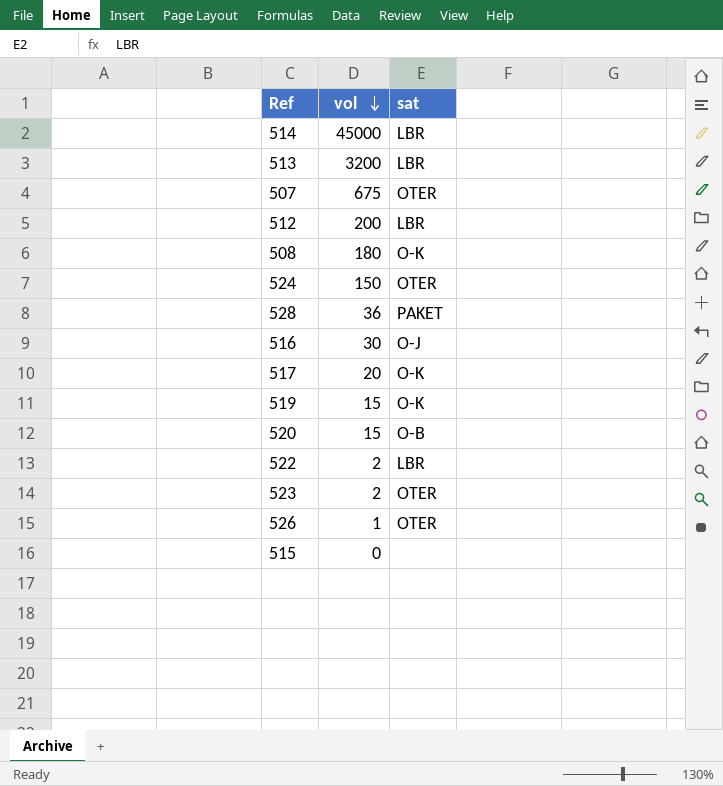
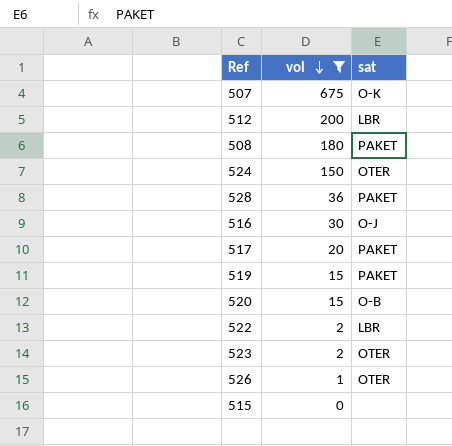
filter: none -> vol <= 675
507 | sat: OTER -> O-K
508 | sat: O-K -> PAKET
517 | sat: O-K -> PAKET
519 | sat: O-K -> PAKET

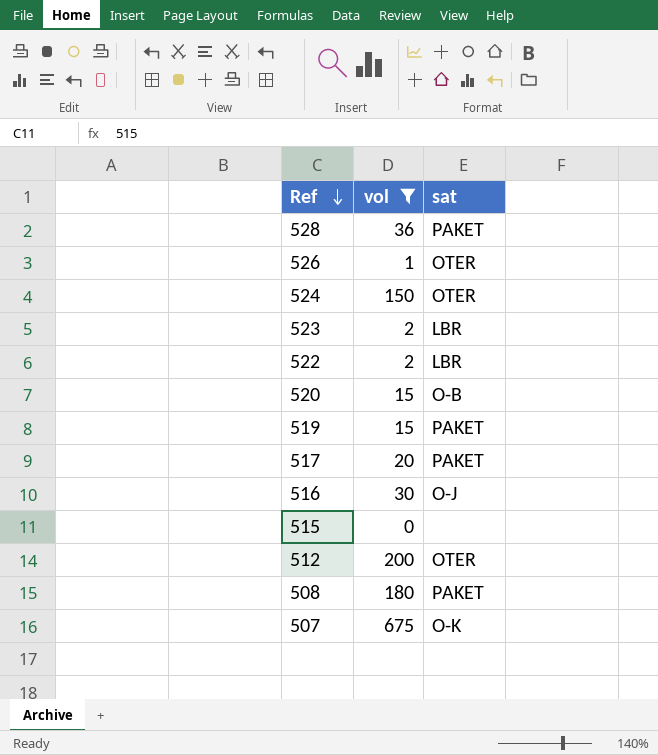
row order: vol descending -> Ref descending
523 | sat: OTER -> LBR
512 | sat: LBR -> OTER

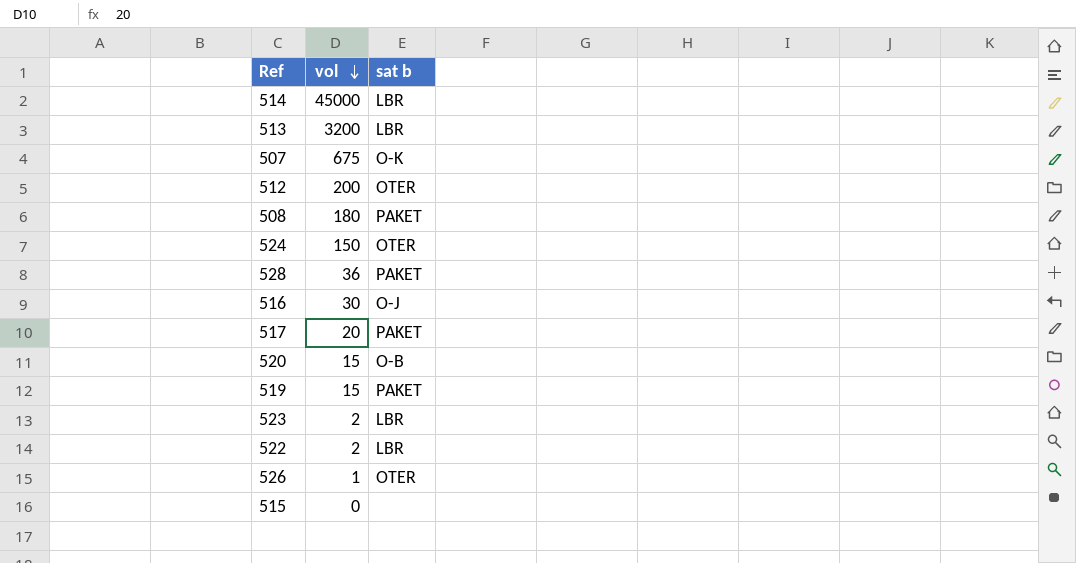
filter: vol <= 675 -> none
row order: Ref descending -> vol descending
column name: sat -> sat b

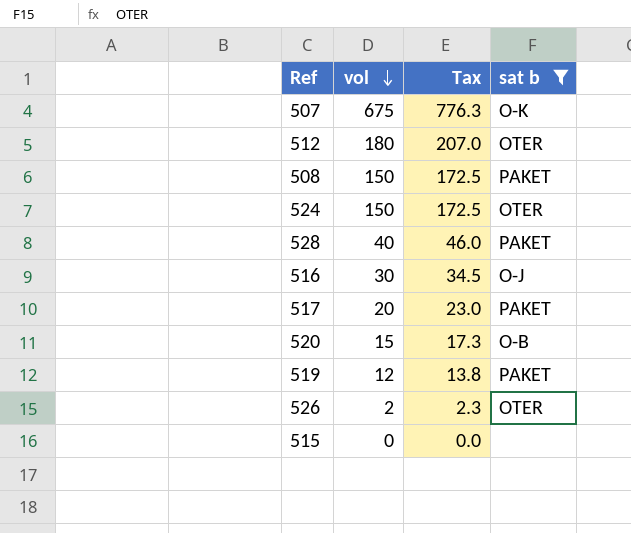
filter: none -> sat b != LBR
column Tax | formula: none -> [vol] * 1.15
512 | vol: 200 -> 180
508 | vol: 180 -> 150
528 | vol: 36 -> 40
519 | vol: 15 -> 12
526 | vol: 1 -> 2

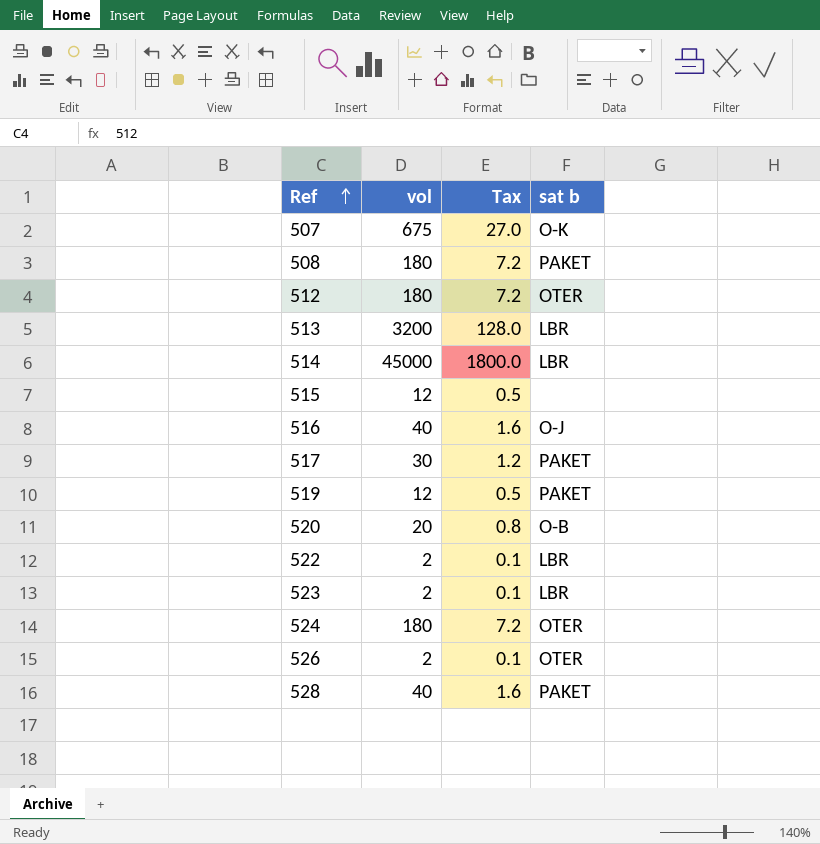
filter: sat b != LBR -> none
row order: vol descending -> Ref ascending
column Tax | formula: [vol] * 1.15 -> [vol] * 0.04
508 | vol: 150 -> 180
515 | vol: 0 -> 12
516 | vol: 30 -> 40
517 | vol: 20 -> 30
520 | vol: 15 -> 20
524 | vol: 150 -> 180

